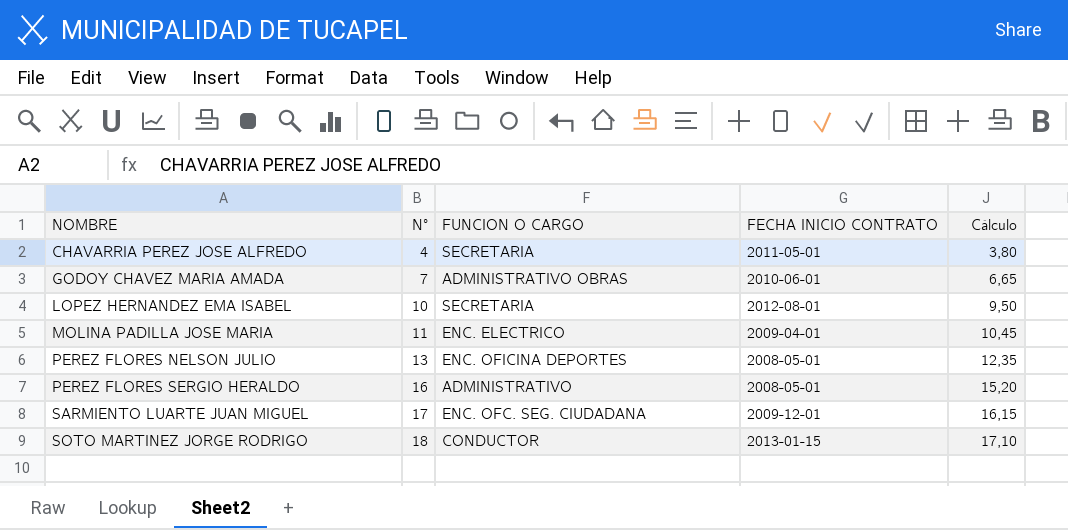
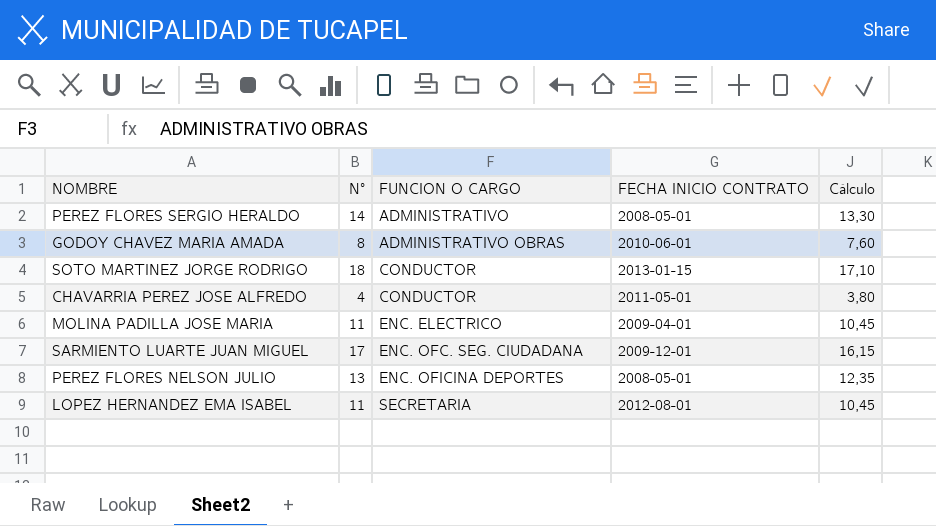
row order: NOMBRE ascending -> FUNCION O CARGO ascending
PEREZ FLORES SERGIO HERALDO | N°: 16 -> 14
PEREZ FLORES SERGIO HERALDO | Cálculo: 15,20 -> 13,30
GODOY CHAVEZ MARIA AMADA | N°: 7 -> 8
GODOY CHAVEZ MARIA AMADA | Cálculo: 6,65 -> 7,60
CHAVARRIA PEREZ JOSE ALFREDO | FUNCION O CARGO: SECRETARIA -> CONDUCTOR
LOPEZ HERNANDEZ EMA ISABEL | N°: 10 -> 11
LOPEZ HERNANDEZ EMA ISABEL | Cálculo: 9,50 -> 10,45

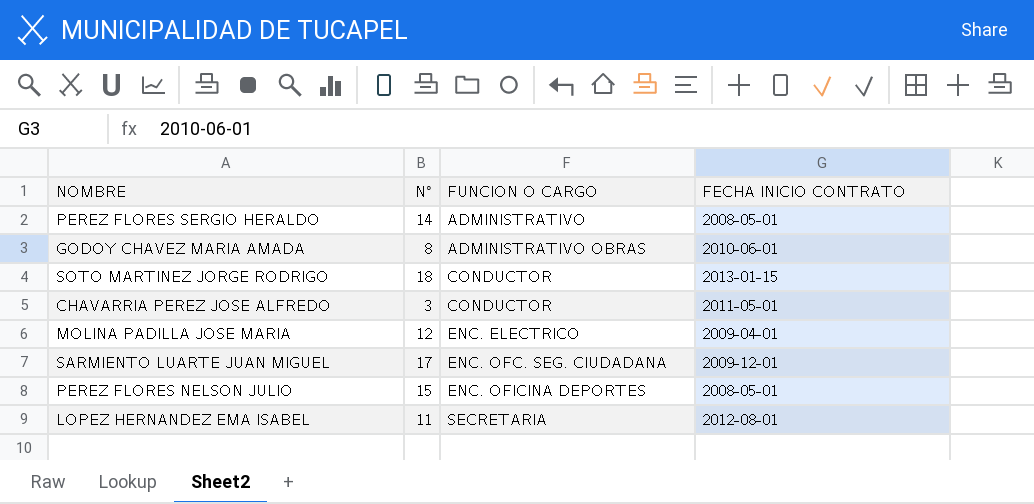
column Cálculo | formula: [N°] * 0,95 -> none
CHAVARRIA PEREZ JOSE ALFREDO | N°: 4 -> 3
MOLINA PADILLA JOSE MARIA | N°: 11 -> 12
PEREZ FLORES NELSON JULIO | N°: 13 -> 15

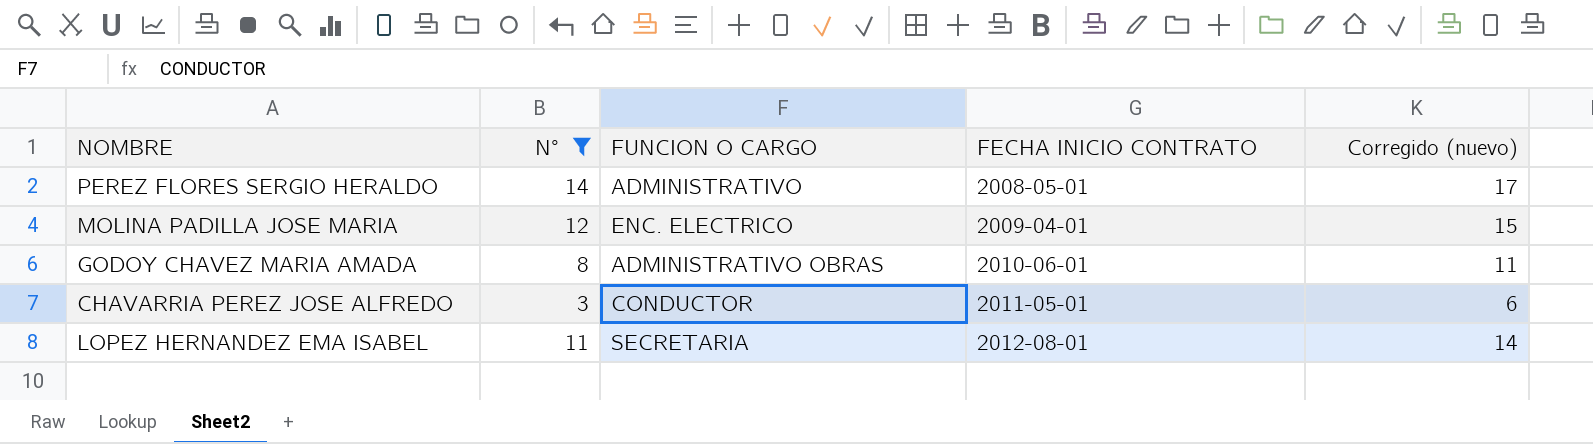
filter: none -> N° <= 14
row order: FUNCION O CARGO ascending -> FECHA INICIO CONTRATO ascending
column Corregido (nuevo) | formula: none -> [N°] + 3

